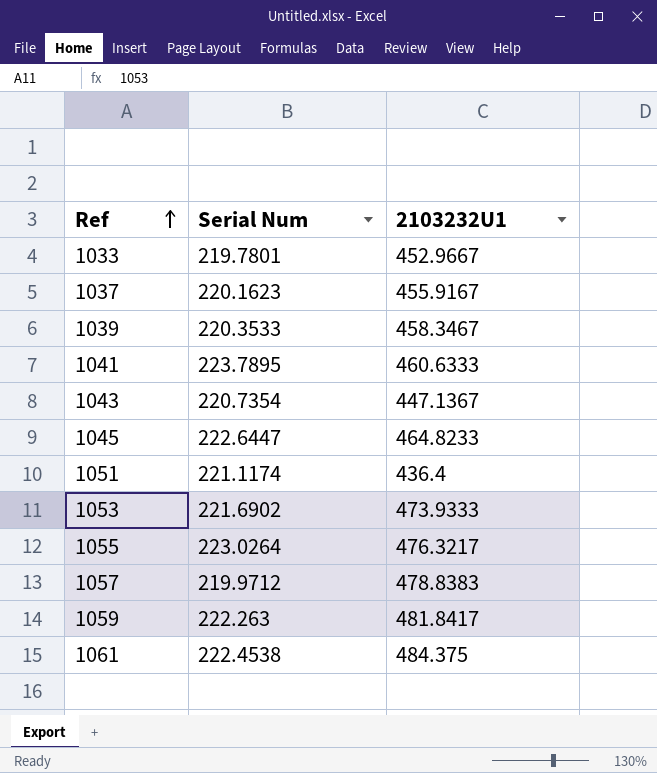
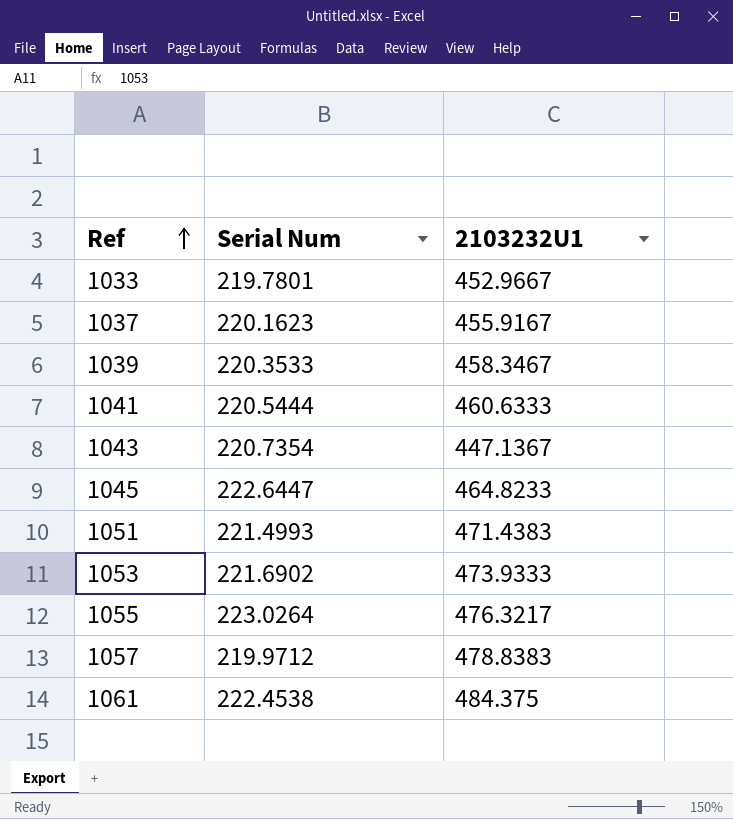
row 1059: 222.263 | 481.8417 -> none
1041 | Serial Num: 223.7895 -> 220.5444
1051 | Serial Num: 221.1174 -> 221.4993
1051 | 2103232U1: 436.4 -> 471.4383

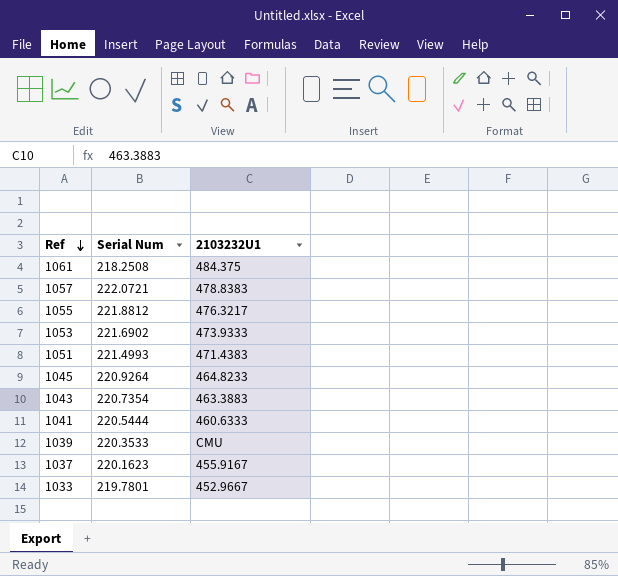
row order: Ref ascending -> Ref descending
1061 | Serial Num: 222.4538 -> 218.2508
1057 | Serial Num: 219.9712 -> 222.0721
1055 | Serial Num: 223.0264 -> 221.8812
1045 | Serial Num: 222.6447 -> 220.9264
1043 | 2103232U1: 447.1367 -> 463.3883
1039 | 2103232U1: 458.3467 -> CMU

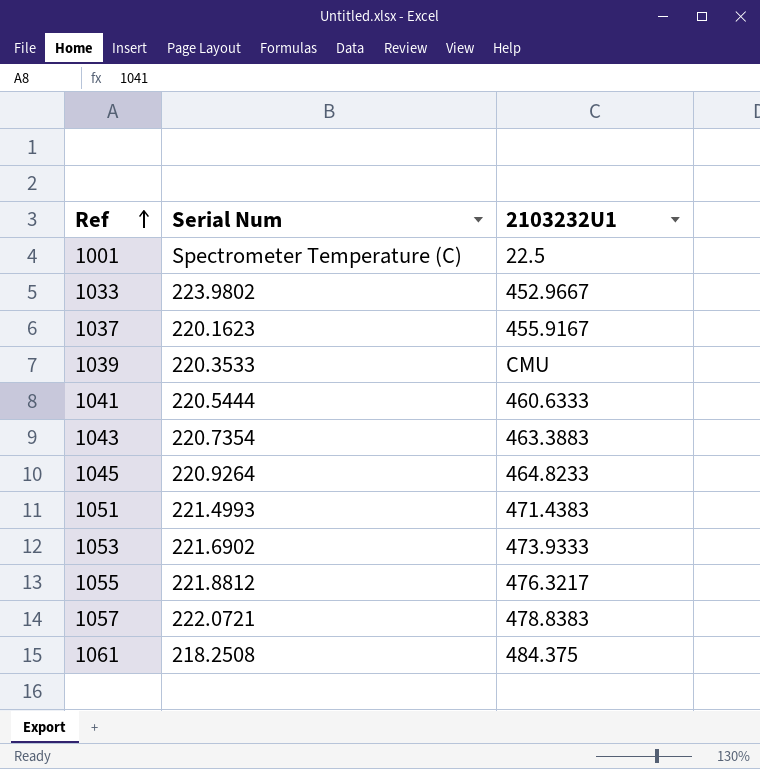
row order: Ref descending -> Ref ascending
row 1001: none -> Spectrometer Temperature (C) | 22.5
1033 | Serial Num: 219.7801 -> 223.9802

